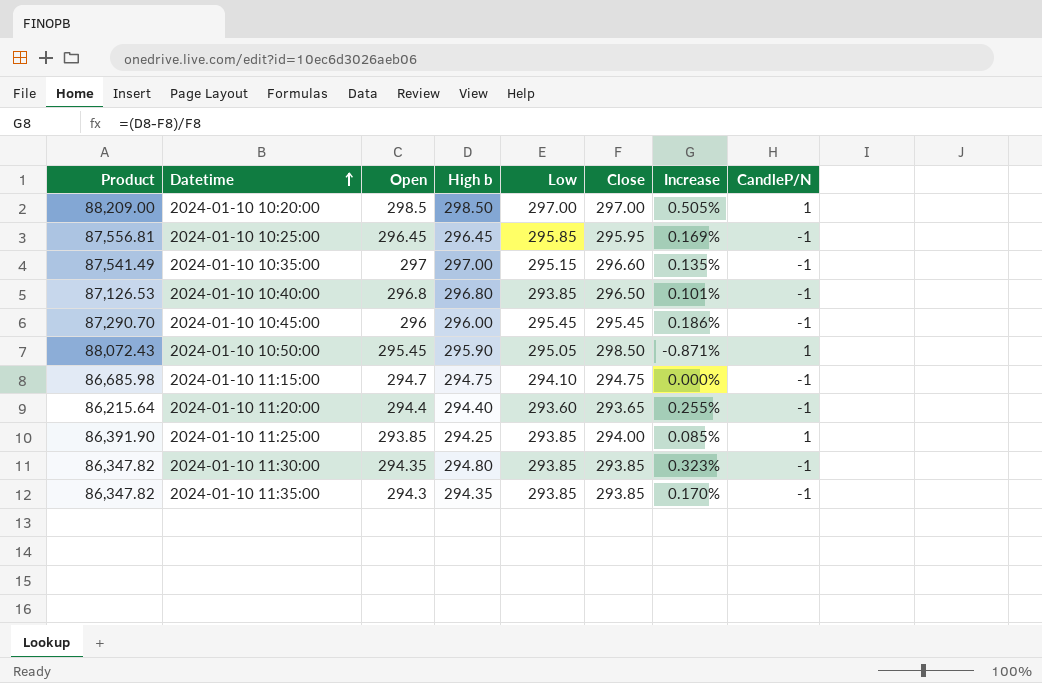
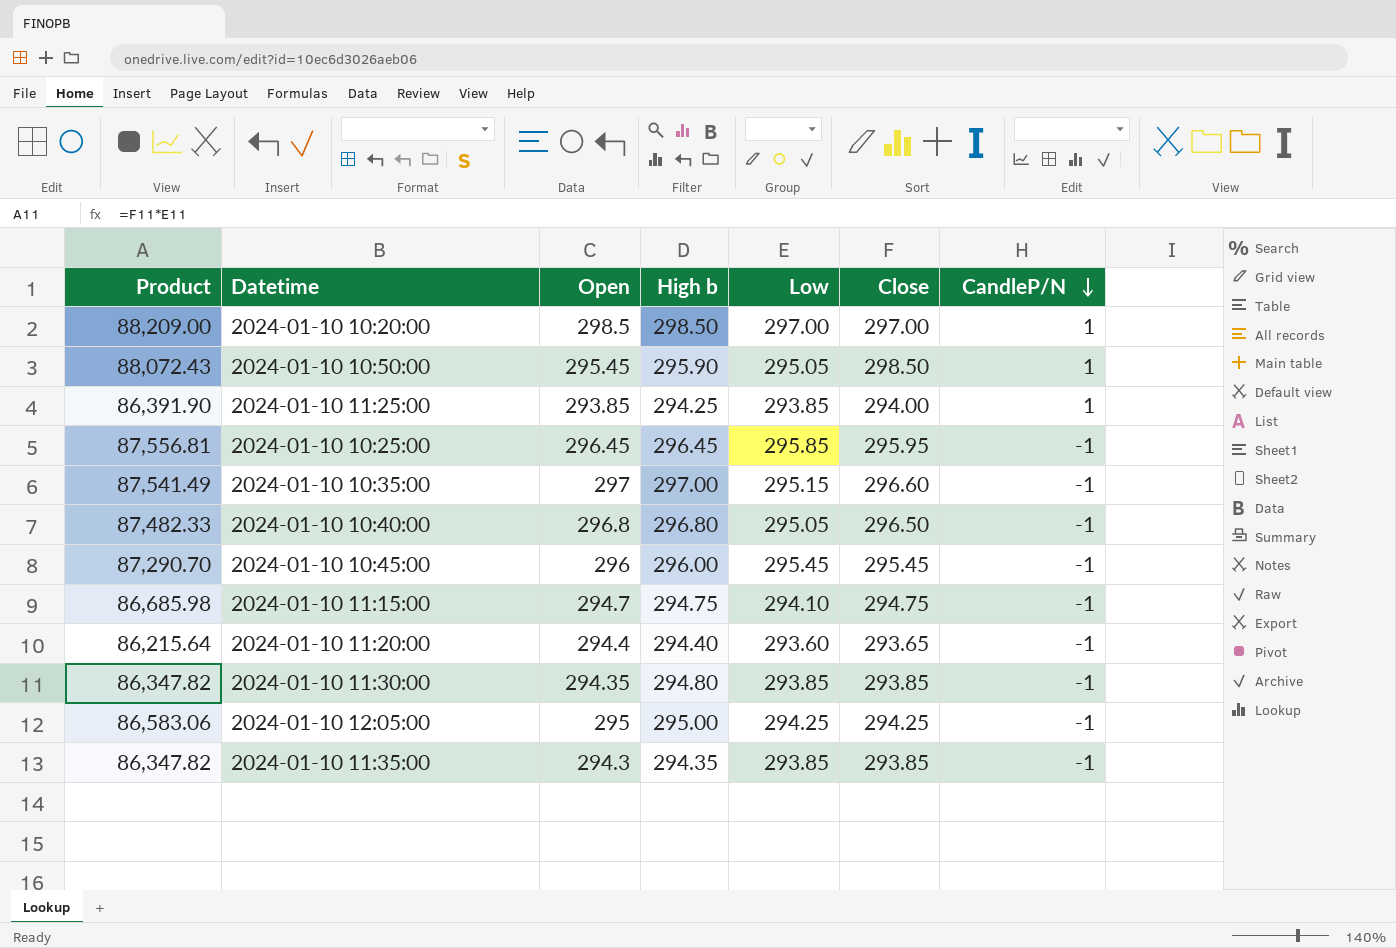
row order: Datetime ascending -> CandleP/N descending
column Increase | formula: ([High b] - [Close]) / [Close] -> none
2024-01-10 10:40:00 | Product: 87,126.53 -> 87,482.33
2024-01-10 10:40:00 | Low: 293.85 -> 295.05
row 2024-01-10 12:05:00: none -> 86,583.06 | 295 | 295.00 | 294.25 | 294.25 | -1

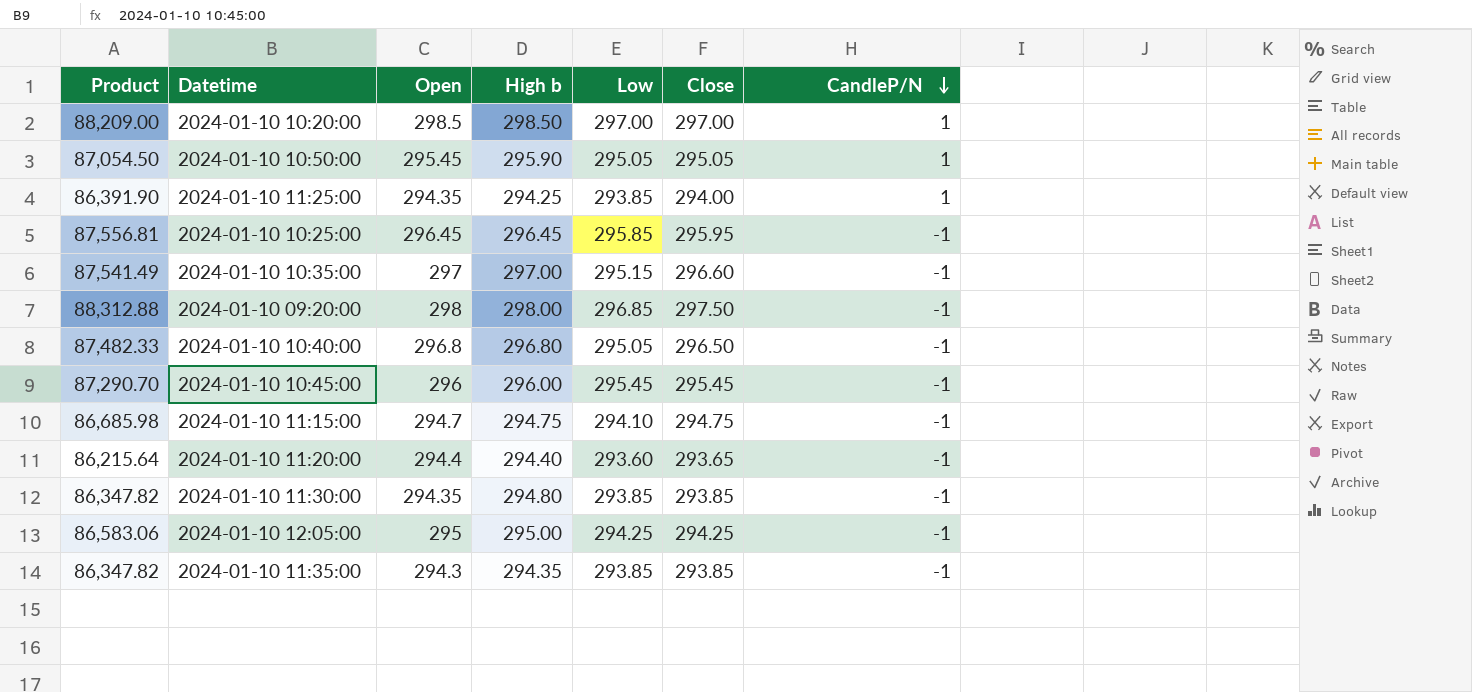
2024-01-10 10:50:00 | Product: 88,072.43 -> 87,054.50
2024-01-10 10:50:00 | Close: 298.50 -> 295.05
2024-01-10 11:25:00 | Open: 293.85 -> 294.35
row 2024-01-10 09:20:00: none -> 88,312.88 | 298 | 298.00 | 296.85 | 297.50 | -1

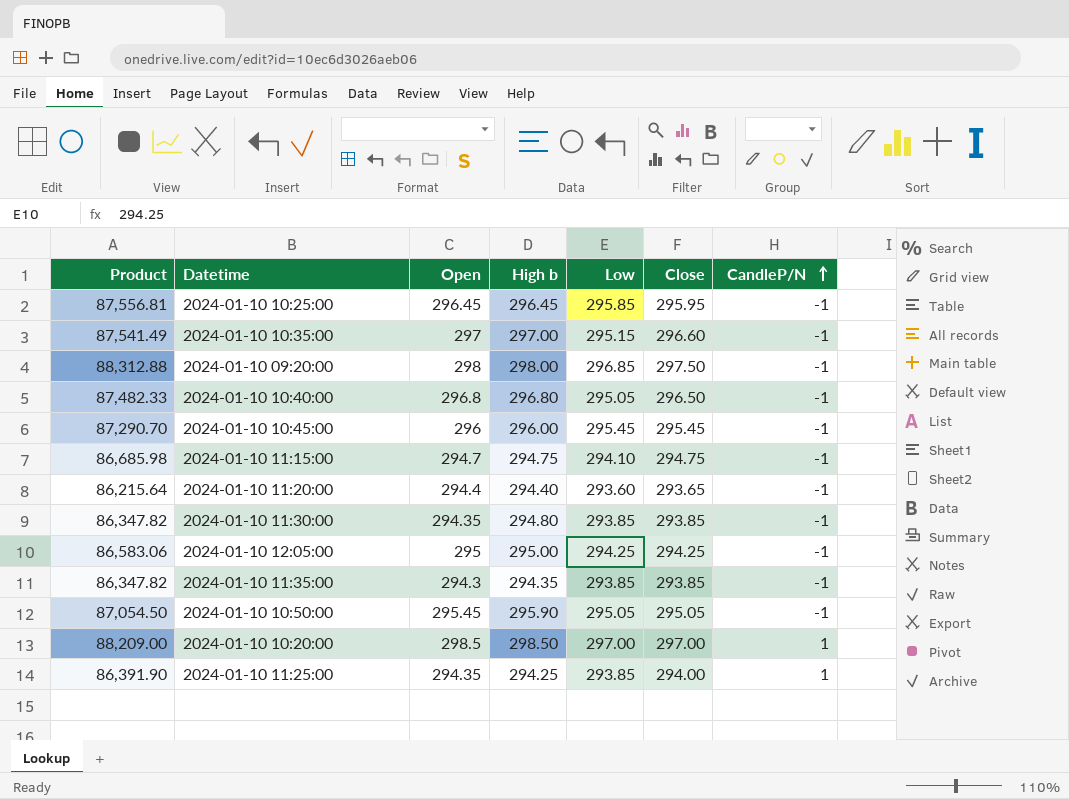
row order: CandleP/N descending -> CandleP/N ascending
2024-01-10 10:50:00 | CandleP/N: 1 -> -1

